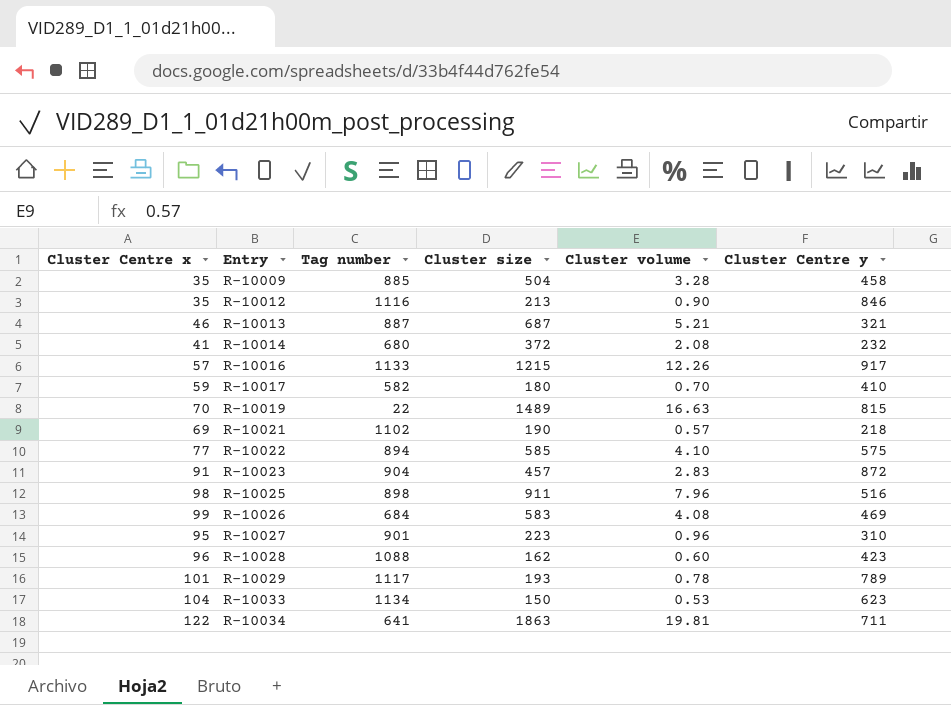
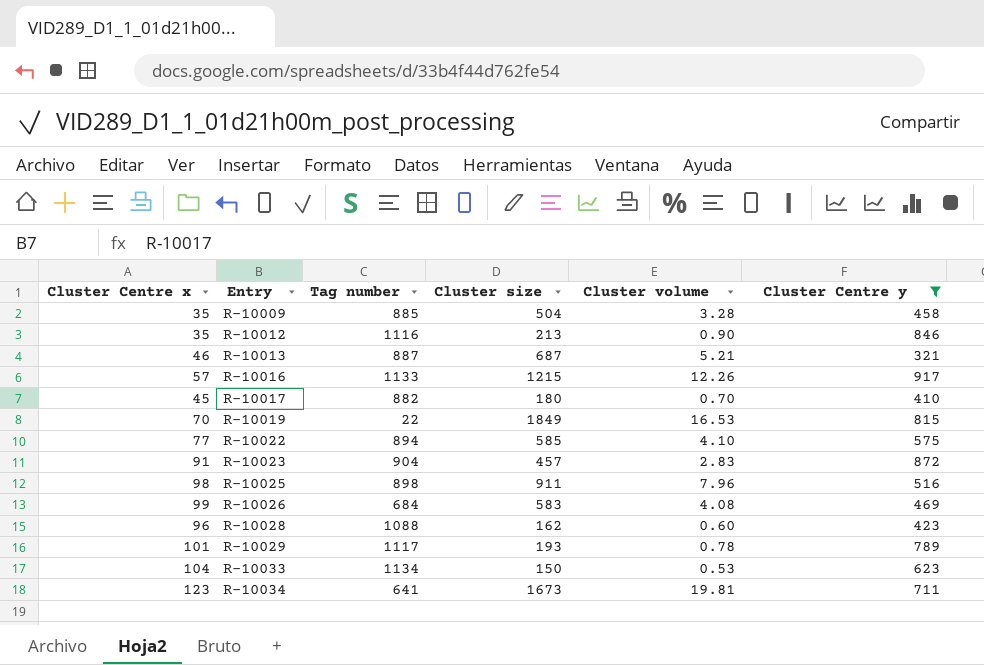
filter: none -> Cluster Centre y >= 321
R-10017 | Cluster Centre x: 59 -> 45
R-10017 | Tag number: 582 -> 882
R-10019 | Cluster size: 1489 -> 1849
R-10019 | Cluster volume: 16.63 -> 16.53
R-10034 | Cluster Centre x: 122 -> 123
R-10034 | Cluster size: 1863 -> 1673

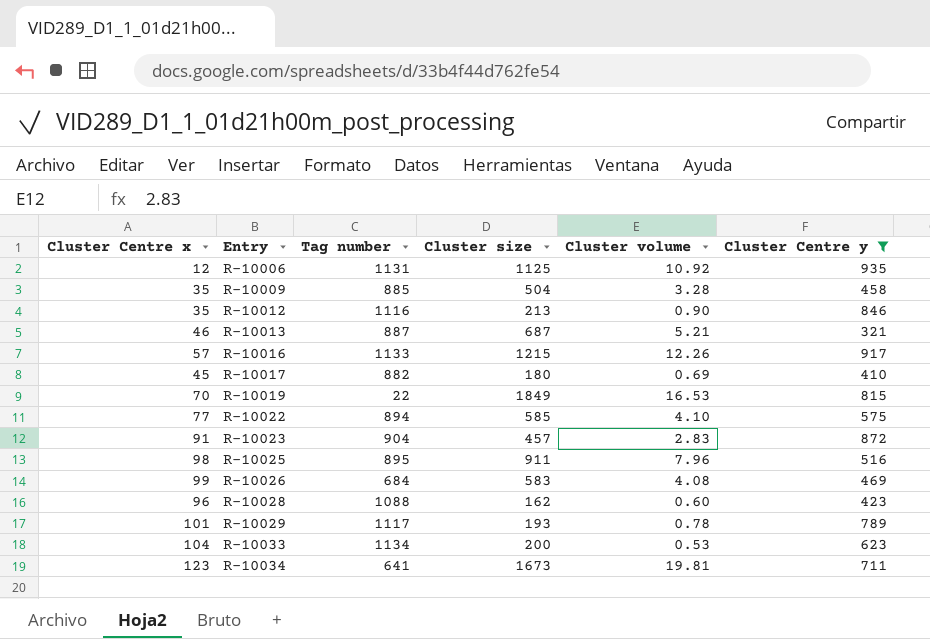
row R-10006: none -> 12 | 1131 | 1125 | 10.92 | 935
R-10017 | Cluster volume: 0.70 -> 0.69
R-10025 | Tag number: 898 -> 895
R-10033 | Cluster size: 150 -> 200

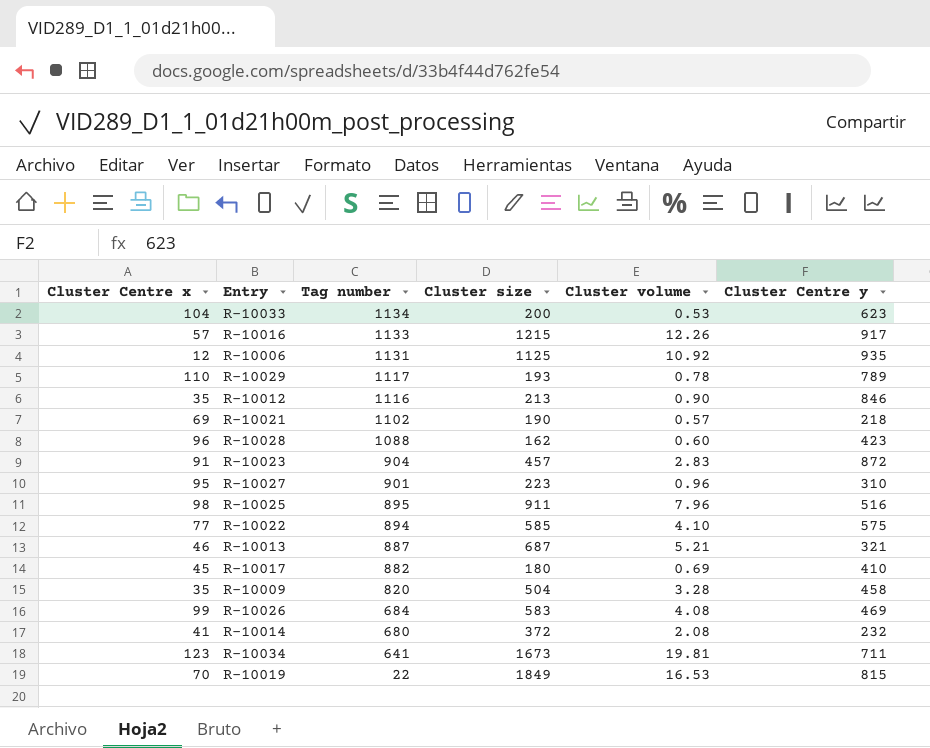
filter: Cluster Centre y >= 321 -> none
row order: Entry ascending -> Tag number descending
R-10029 | Cluster Centre x: 101 -> 110
R-10009 | Tag number: 885 -> 820

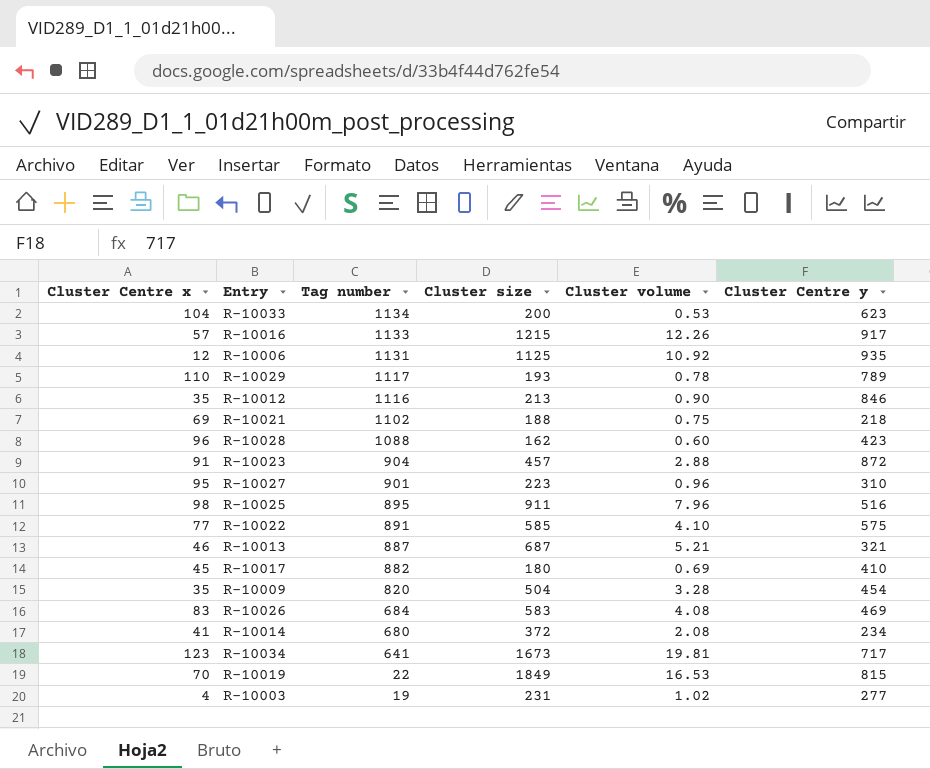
R-10021 | Cluster size: 190 -> 188
R-10021 | Cluster volume: 0.57 -> 0.75
R-10023 | Cluster volume: 2.83 -> 2.88
R-10022 | Tag number: 894 -> 891
R-10009 | Cluster Centre y: 458 -> 454
R-10026 | Cluster Centre x: 99 -> 83
R-10014 | Cluster Centre y: 232 -> 234
R-10034 | Cluster Centre y: 711 -> 717
row R-10003: none -> 4 | 19 | 231 | 1.02 | 277

